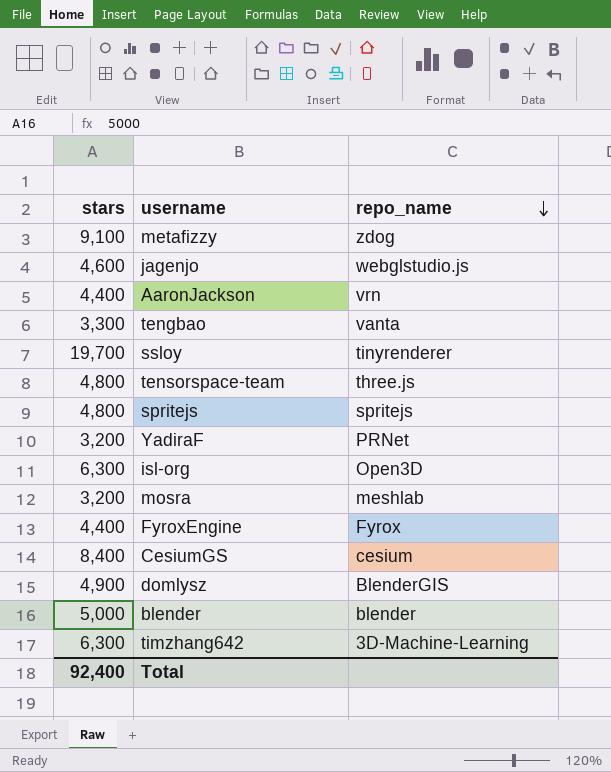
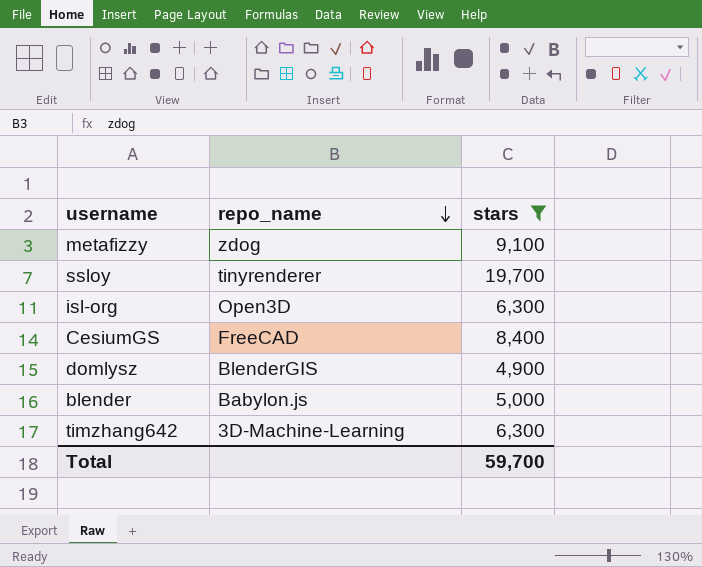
filter: none -> stars >= 4,900
column stars | position: 1 -> 3
CesiumGS | repo_name: cesium -> FreeCAD
blender | repo_name: blender -> Babylon.js
Total | stars: 92,400 -> 59,700

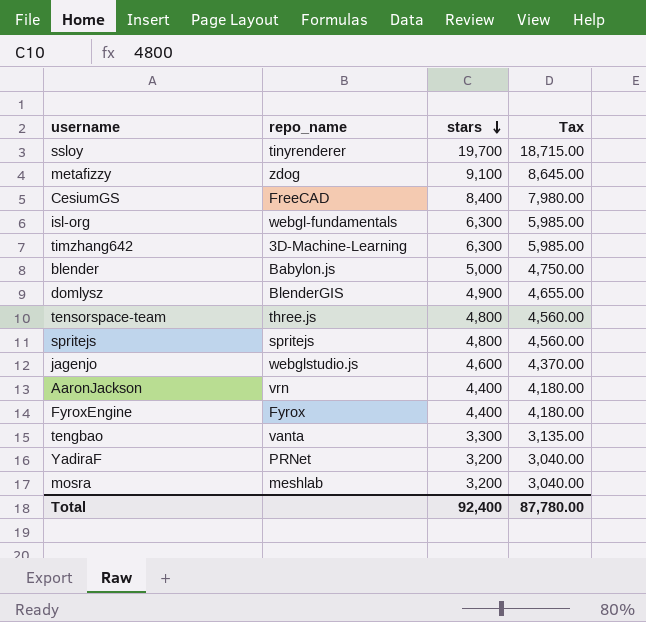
filter: stars >= 4,900 -> none
row order: repo_name descending -> stars descending
column Tax | formula: none -> [stars] * 0.95
isl-org | repo_name: Open3D -> webgl-fundamentals
Total | stars: 59,700 -> 92,400

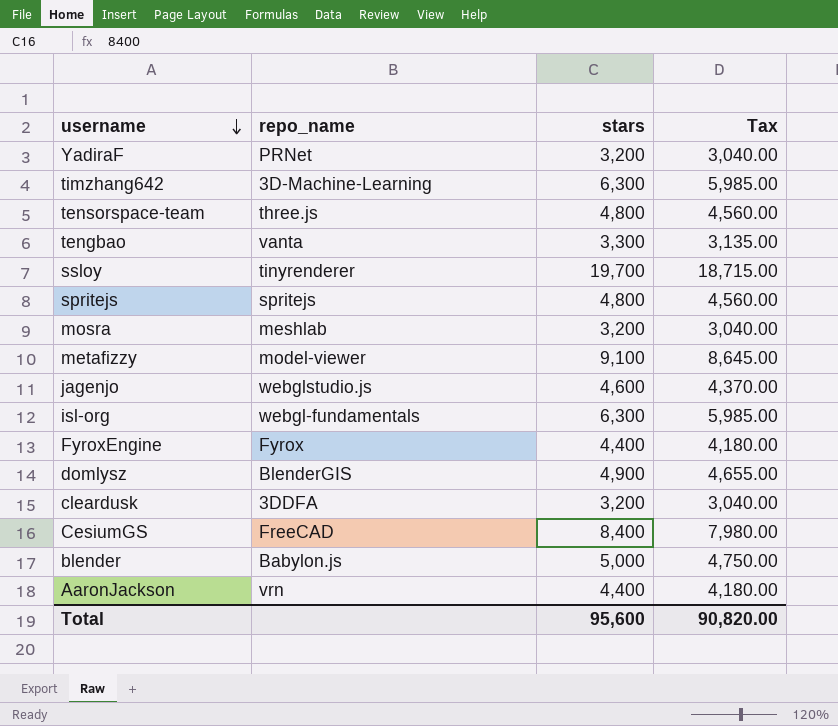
row order: stars descending -> username descending
metafizzy | repo_name: zdog -> model-viewer
row cleardusk: none -> 3DDFA | 3,200 | 3,040.00
Total | stars: 92,400 -> 95,600
Total | Tax: 87,780.00 -> 90,820.00

